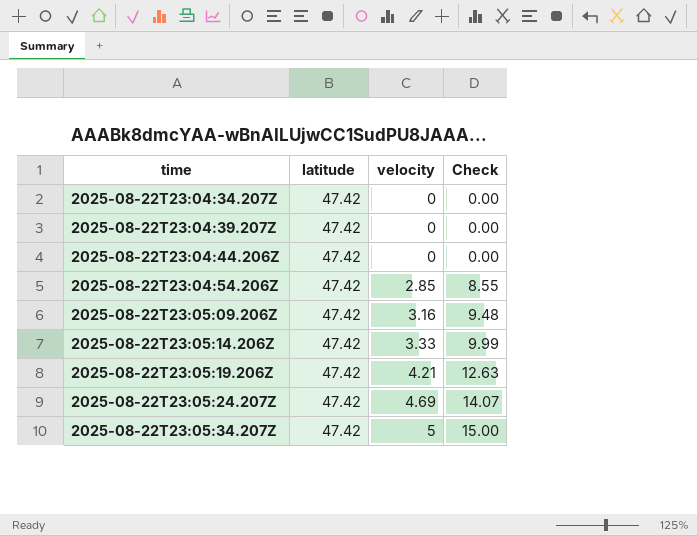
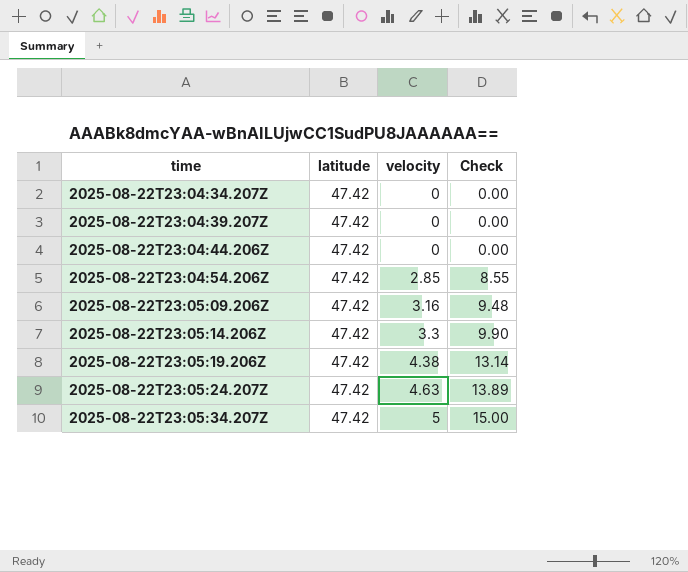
2025-08-22T23:05:14.206Z | velocity: 3.33 -> 3.3
2025-08-22T23:05:14.206Z | Check: 9.99 -> 9.90
2025-08-22T23:05:19.206Z | velocity: 4.21 -> 4.38
2025-08-22T23:05:19.206Z | Check: 12.63 -> 13.14
2025-08-22T23:05:24.207Z | velocity: 4.69 -> 4.63
2025-08-22T23:05:24.207Z | Check: 14.07 -> 13.89

